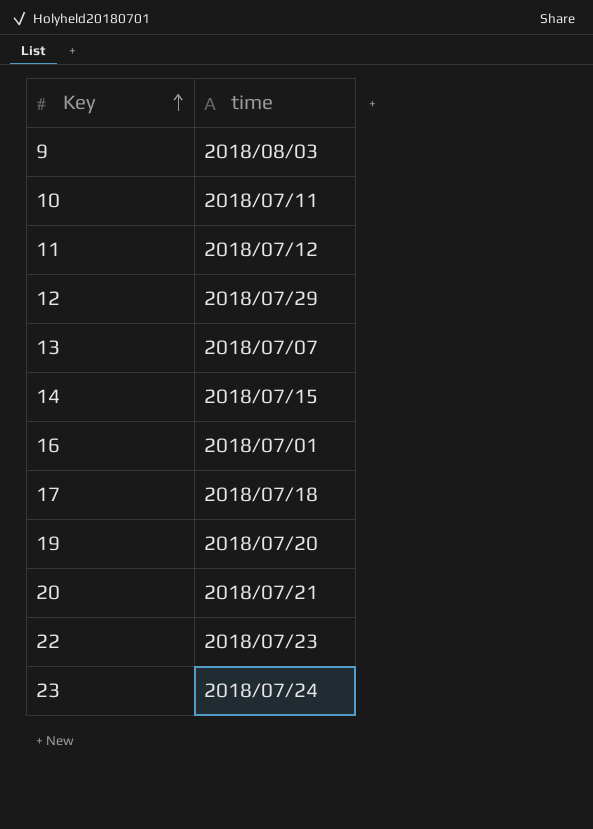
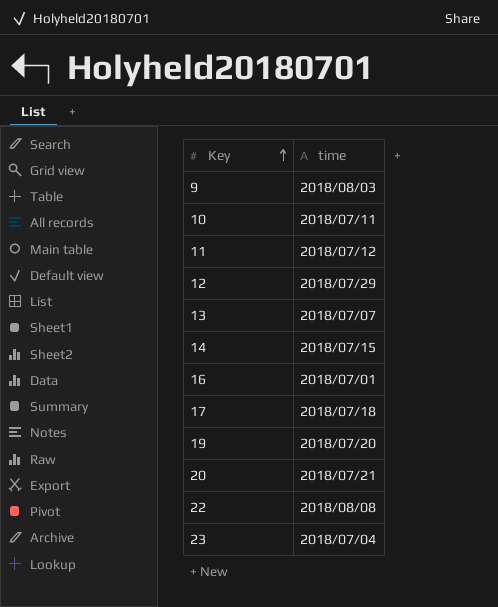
22 | time: 2018/07/23 -> 2018/08/08
23 | time: 2018/07/24 -> 2018/07/04

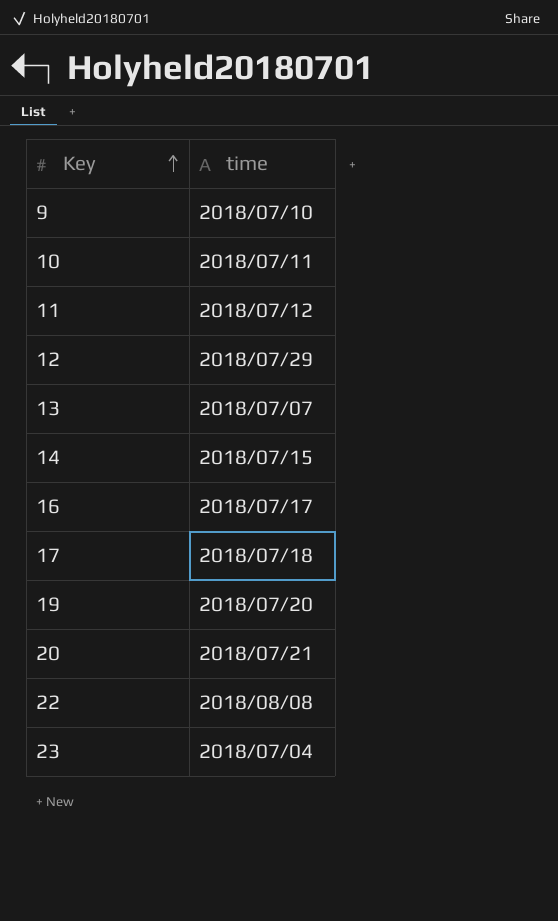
9 | time: 2018/08/03 -> 2018/07/10
16 | time: 2018/07/01 -> 2018/07/17

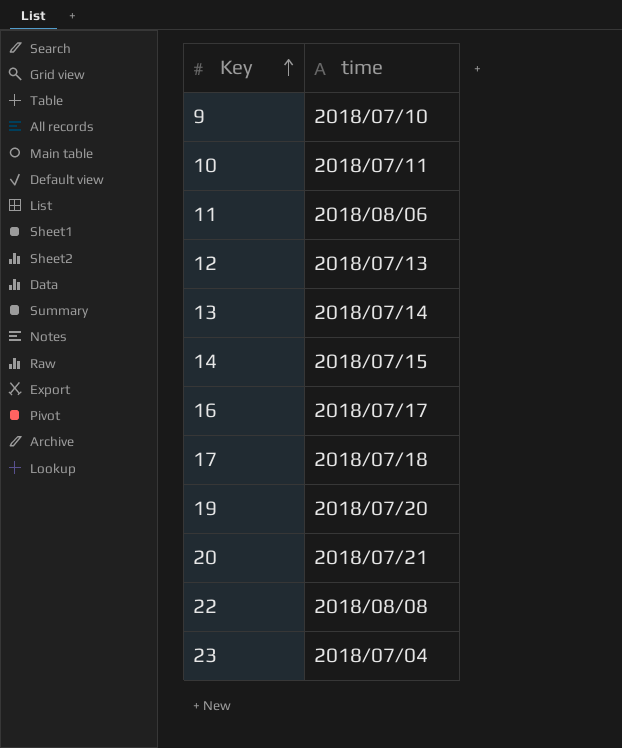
11 | time: 2018/07/12 -> 2018/08/06
12 | time: 2018/07/29 -> 2018/07/13
13 | time: 2018/07/07 -> 2018/07/14

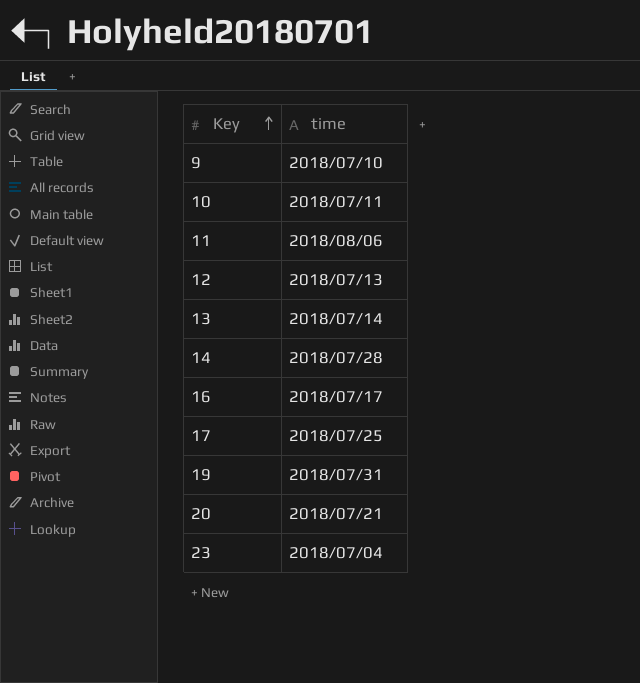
row 22: 2018/08/08 -> none
14 | time: 2018/07/15 -> 2018/07/28
17 | time: 2018/07/18 -> 2018/07/25
19 | time: 2018/07/20 -> 2018/07/31

